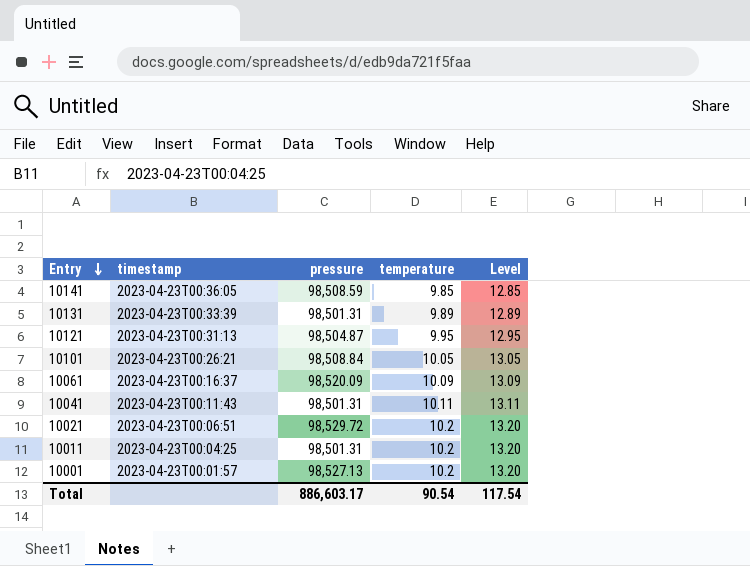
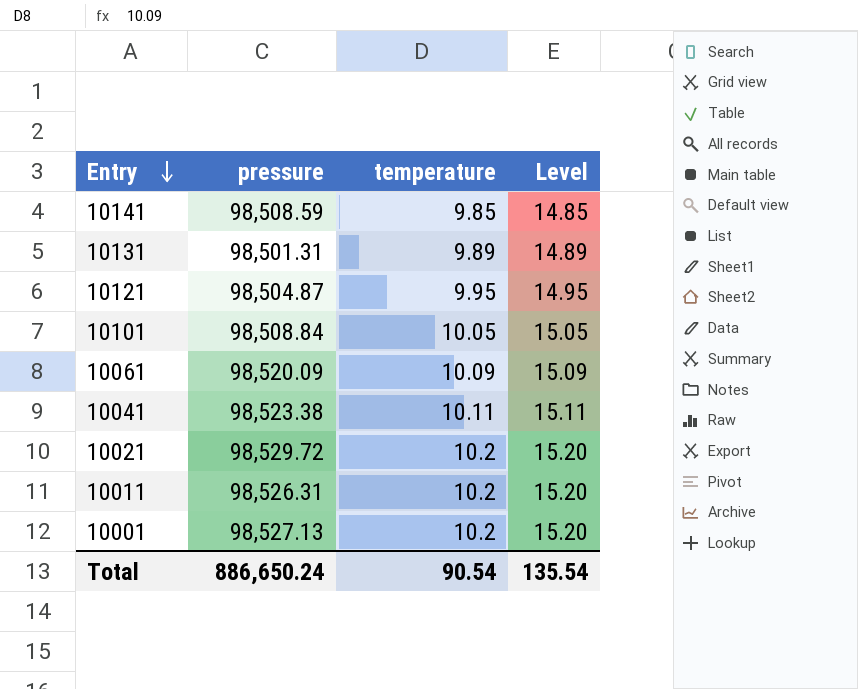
column timestamp | position: 2 -> none
column Level | formula: [temperature] + 3 -> [temperature] + 5
10041 | pressure: 98,501.31 -> 98,523.38
10011 | pressure: 98,501.31 -> 98,526.31
Total | pressure: 886,603.17 -> 886,650.24
Total | Level: 117.54 -> 135.54

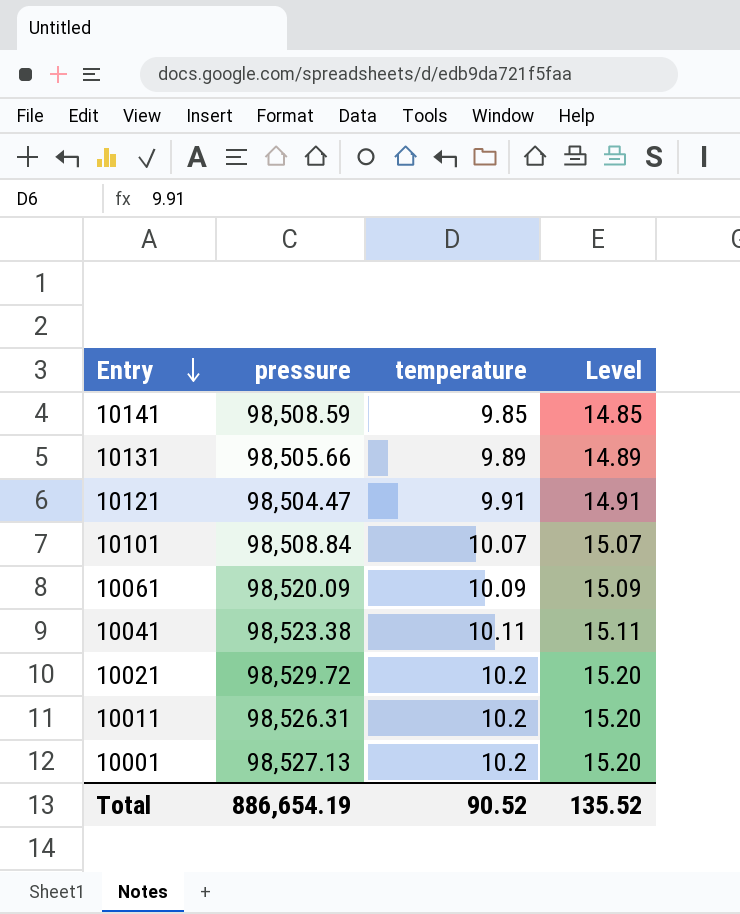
10131 | pressure: 98,501.31 -> 98,505.66
10121 | pressure: 98,504.87 -> 98,504.47
10121 | temperature: 9.95 -> 9.91
10121 | Level: 14.95 -> 14.91
10101 | temperature: 10.05 -> 10.07
10101 | Level: 15.05 -> 15.07
Total | pressure: 886,650.24 -> 886,654.19
Total | temperature: 90.54 -> 90.52
Total | Level: 135.54 -> 135.52

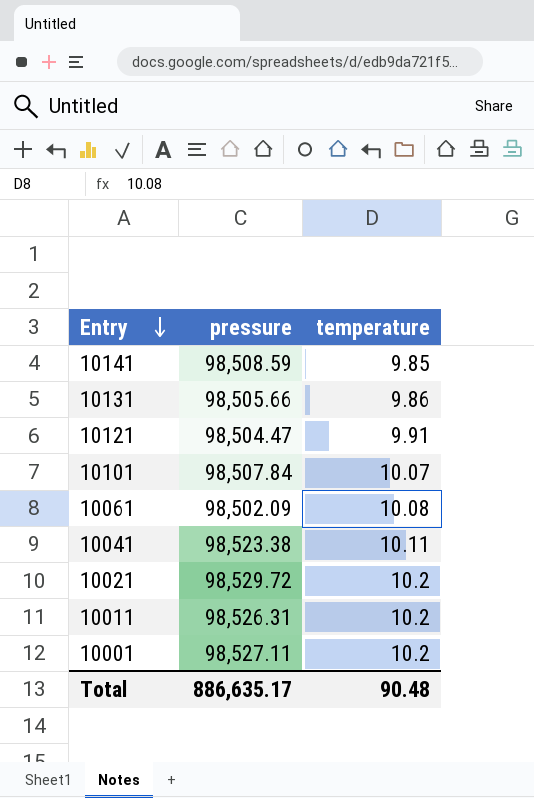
column Level | formula: [temperature] + 5 -> none
10131 | temperature: 9.89 -> 9.86
10101 | pressure: 98,508.84 -> 98,507.84
10061 | pressure: 98,520.09 -> 98,502.09
10061 | temperature: 10.09 -> 10.08
10001 | pressure: 98,527.13 -> 98,527.11
Total | pressure: 886,654.19 -> 886,635.17
Total | temperature: 90.52 -> 90.48

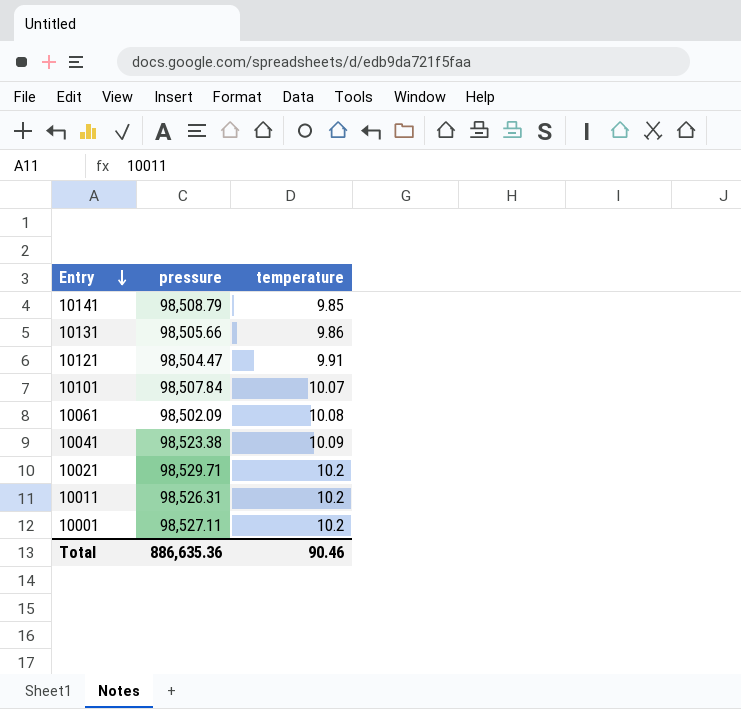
10141 | pressure: 98,508.59 -> 98,508.79
10041 | temperature: 10.11 -> 10.09
10021 | pressure: 98,529.72 -> 98,529.71
Total | pressure: 886,635.17 -> 886,635.36
Total | temperature: 90.48 -> 90.46

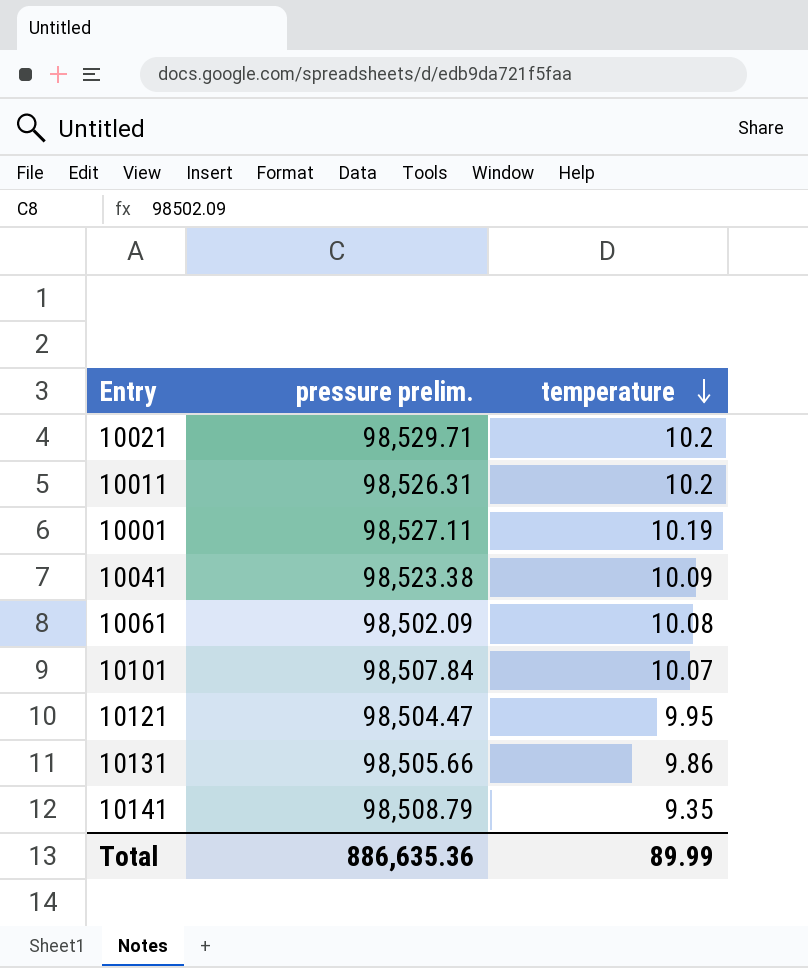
row order: Entry descending -> temperature descending
column name: pressure -> pressure prelim.
10001 | temperature: 10.2 -> 10.19
10121 | temperature: 9.91 -> 9.95
10141 | temperature: 9.85 -> 9.35
Total | temperature: 90.46 -> 89.99

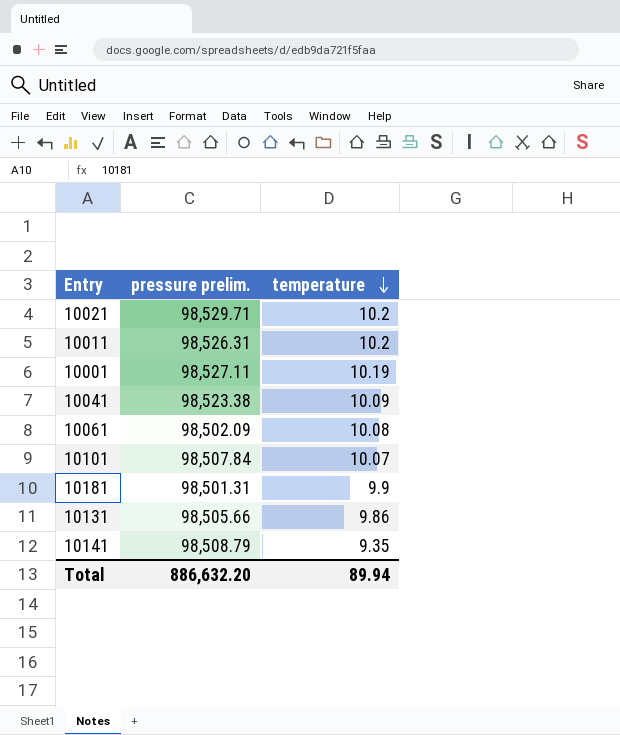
row 10121: 98,504.47 | 9.95 -> none
row 10181: none -> 98,501.31 | 9.9
Total | pressure prelim.: 886,635.36 -> 886,632.20
Total | temperature: 89.99 -> 89.94

